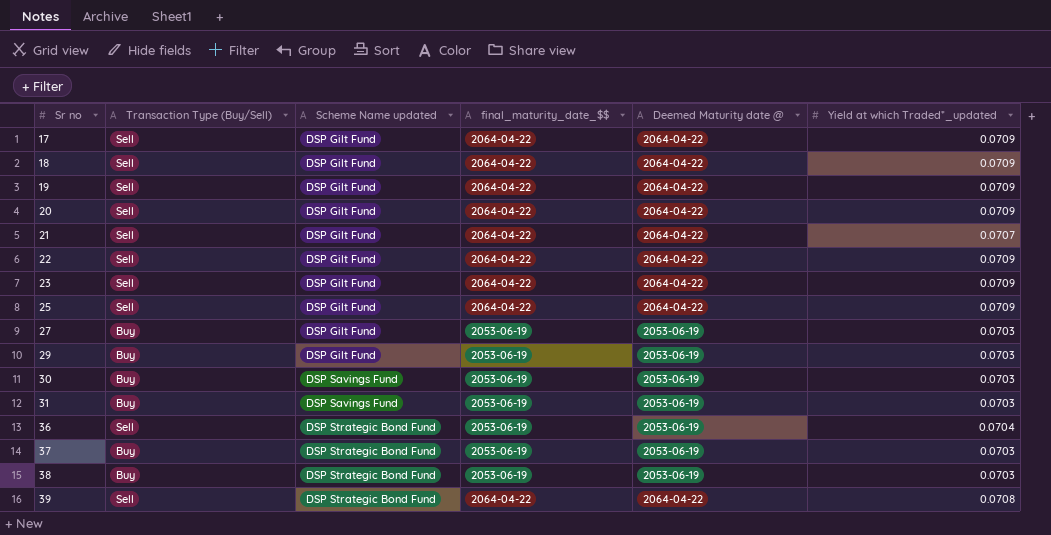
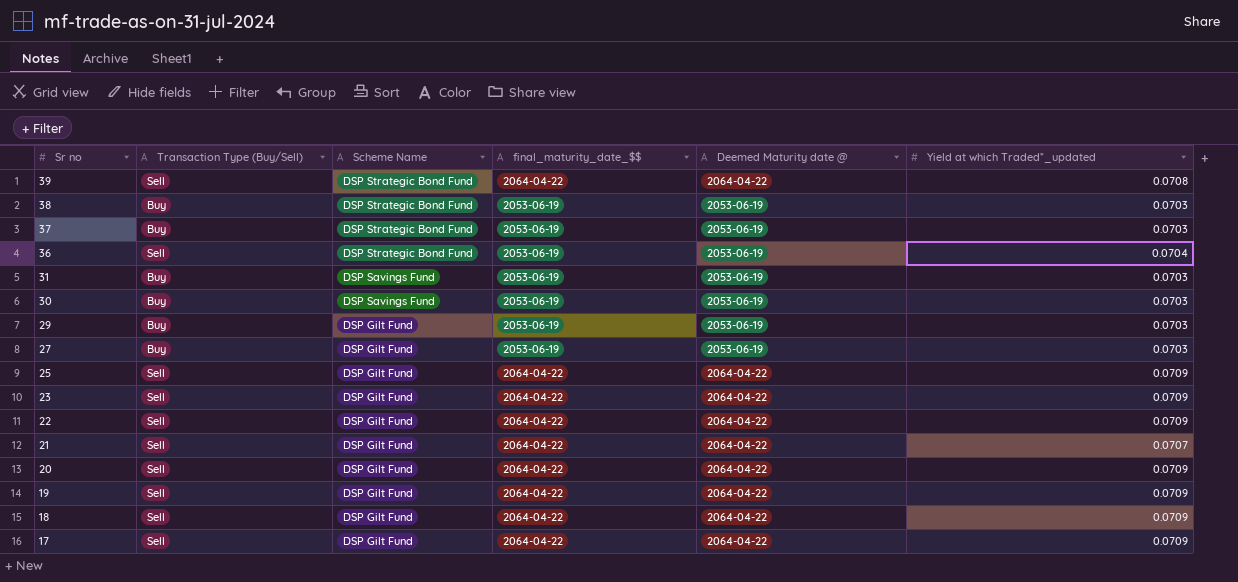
row order: Sr no ascending -> Sr no descending
column name: Scheme Name updated -> Scheme Name

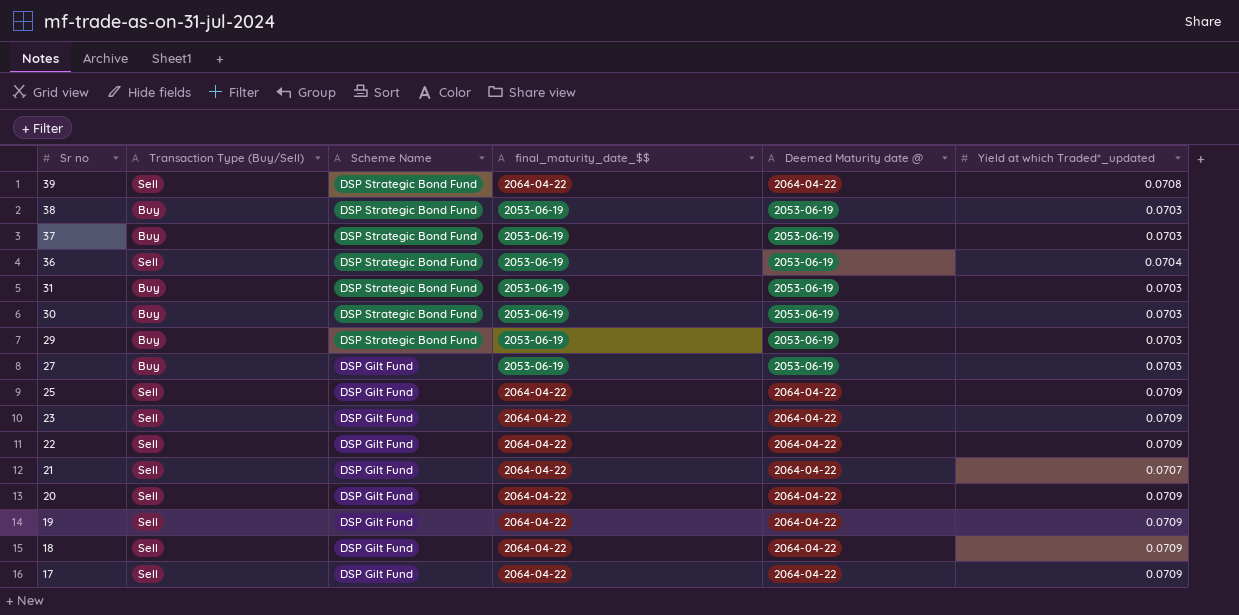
31 | Scheme Name: DSP Savings Fund -> DSP Strategic Bond Fund
30 | Scheme Name: DSP Savings Fund -> DSP Strategic Bond Fund
29 | Scheme Name: DSP Gilt Fund -> DSP Strategic Bond Fund

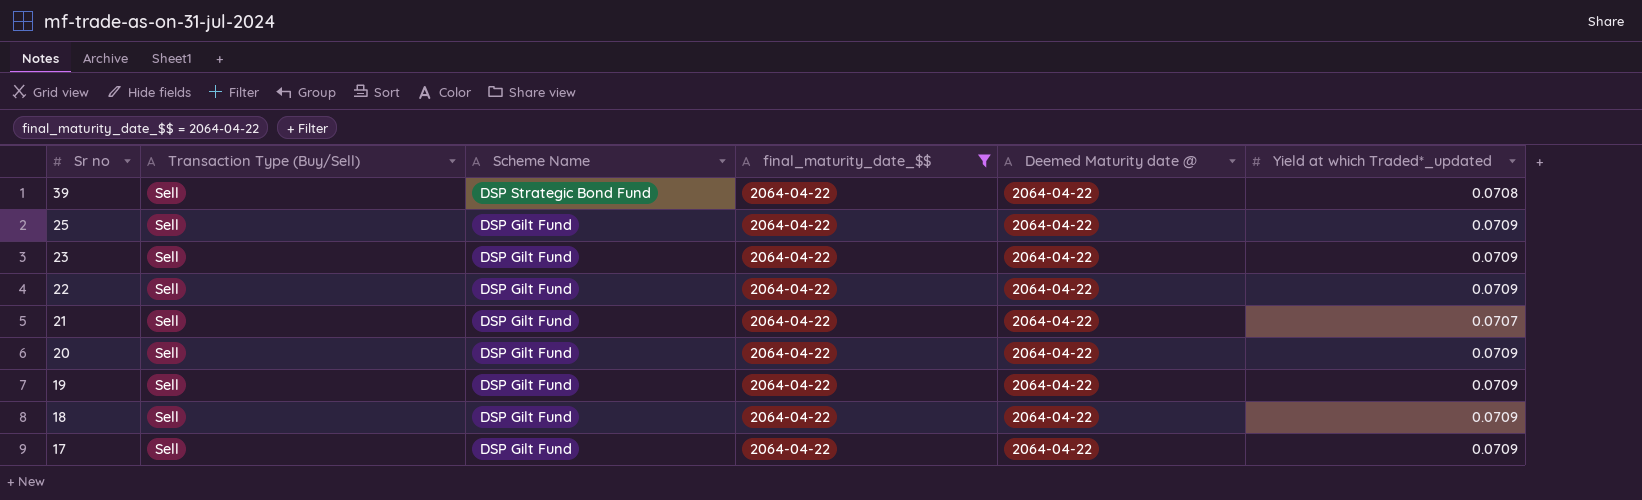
filter: none -> final_maturity_date_$$ = 2064-04-22

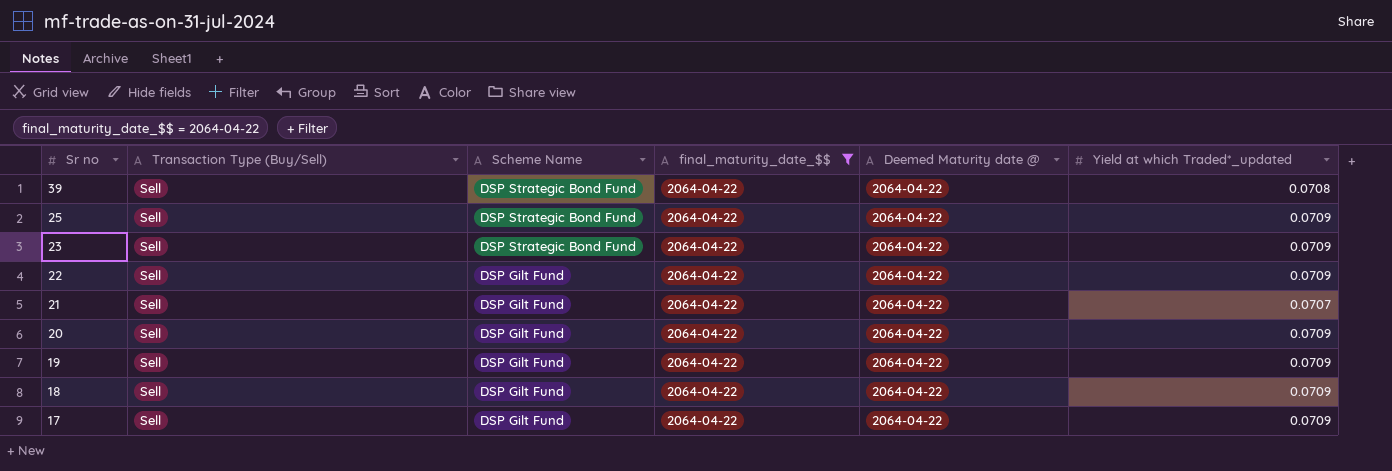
25 | Scheme Name: DSP Gilt Fund -> DSP Strategic Bond Fund
23 | Scheme Name: DSP Gilt Fund -> DSP Strategic Bond Fund

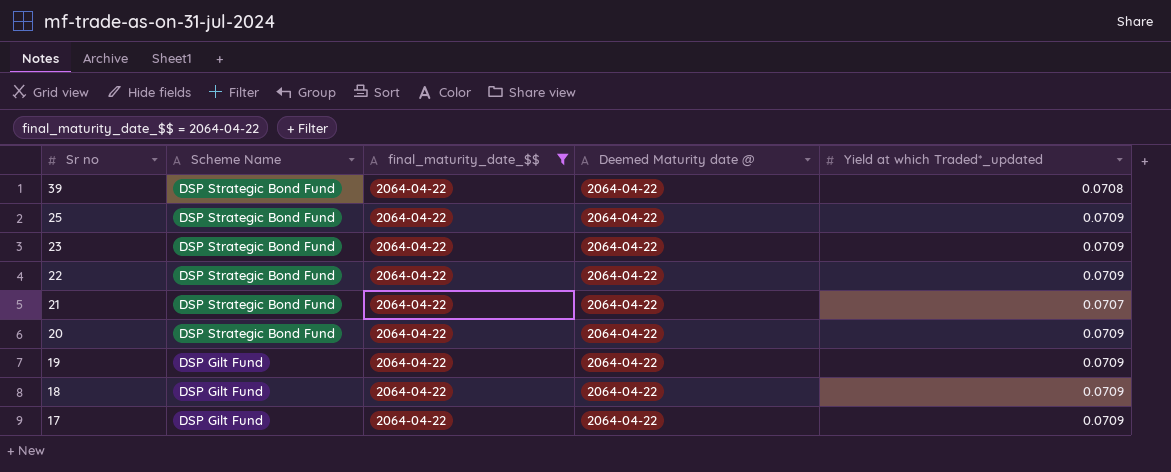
column Transaction Type (Buy/Sell) | position: 2 -> none
22 | Scheme Name: DSP Gilt Fund -> DSP Strategic Bond Fund
21 | Scheme Name: DSP Gilt Fund -> DSP Strategic Bond Fund
20 | Scheme Name: DSP Gilt Fund -> DSP Strategic Bond Fund

